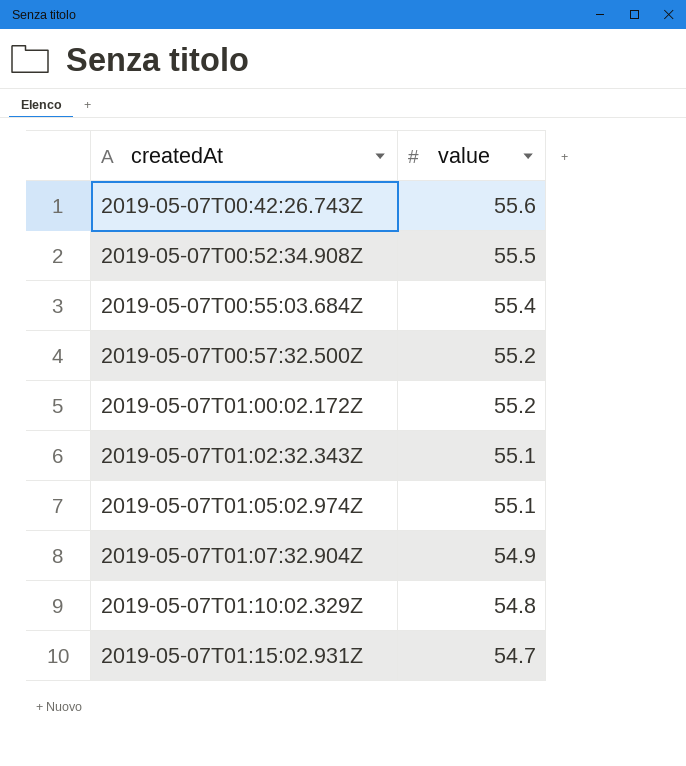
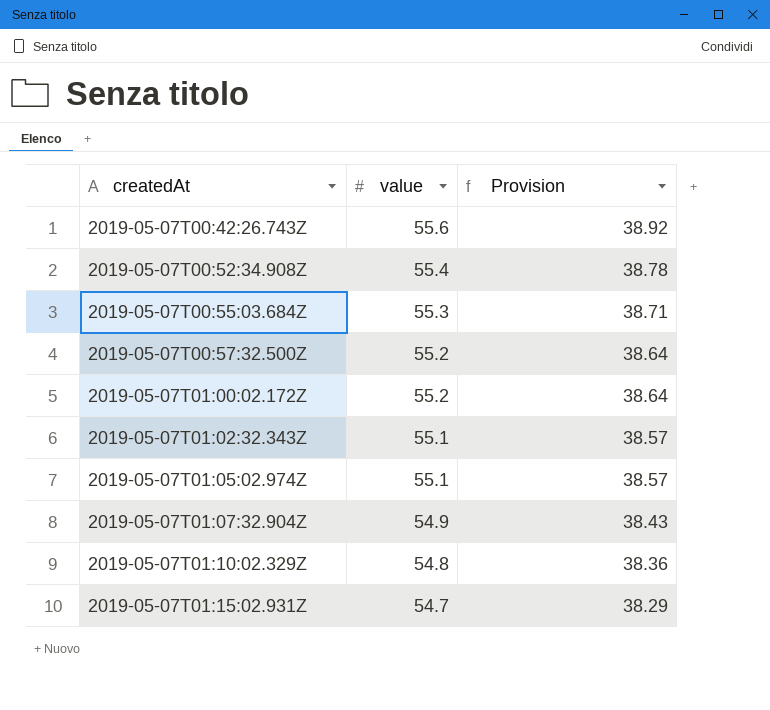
column Provision | formula: none -> [value] * 0.7
2019-05-07T00:52:34.908Z | value: 55.5 -> 55.4
2019-05-07T00:55:03.684Z | value: 55.4 -> 55.3

